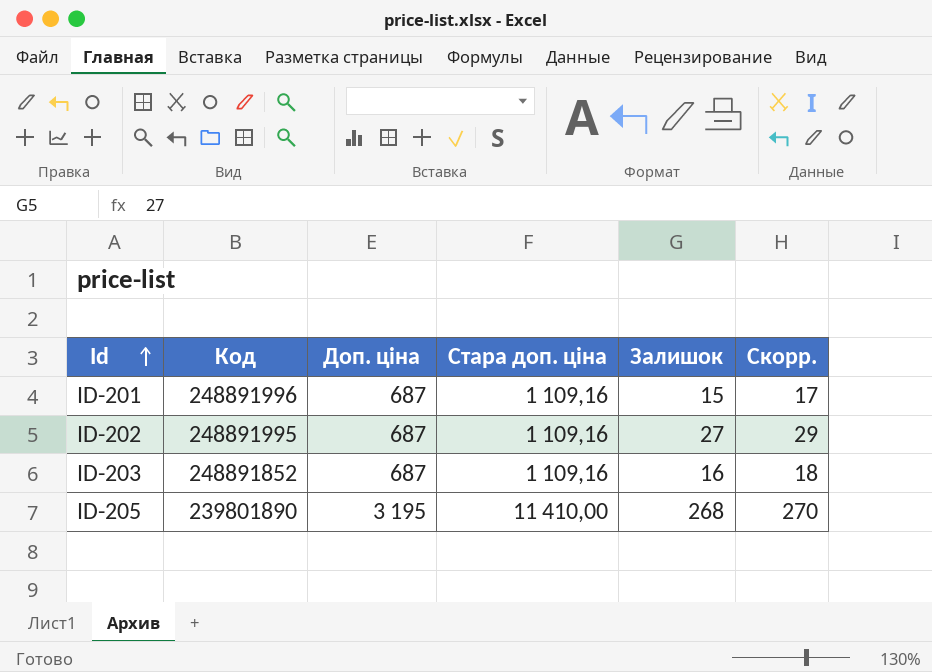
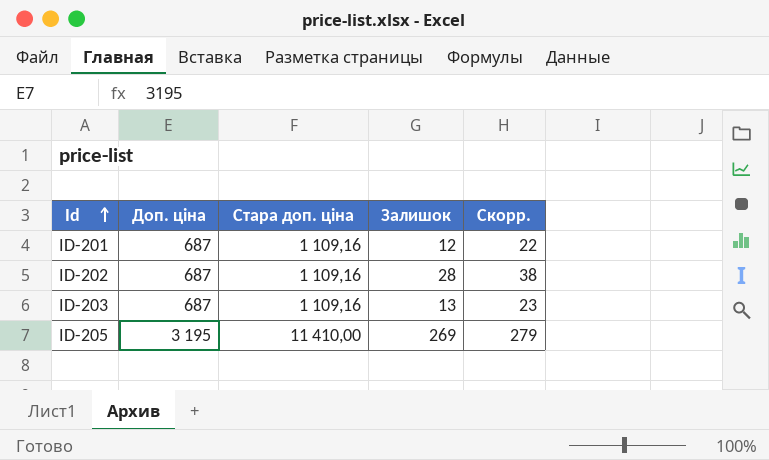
column Код | position: 2 -> none
column Скорр. | formula: [Залишок] + 2 -> [Залишок] + 10
ID-201 | Залишок: 15 -> 12
ID-202 | Залишок: 27 -> 28
ID-203 | Залишок: 16 -> 13
ID-205 | Залишок: 268 -> 269

